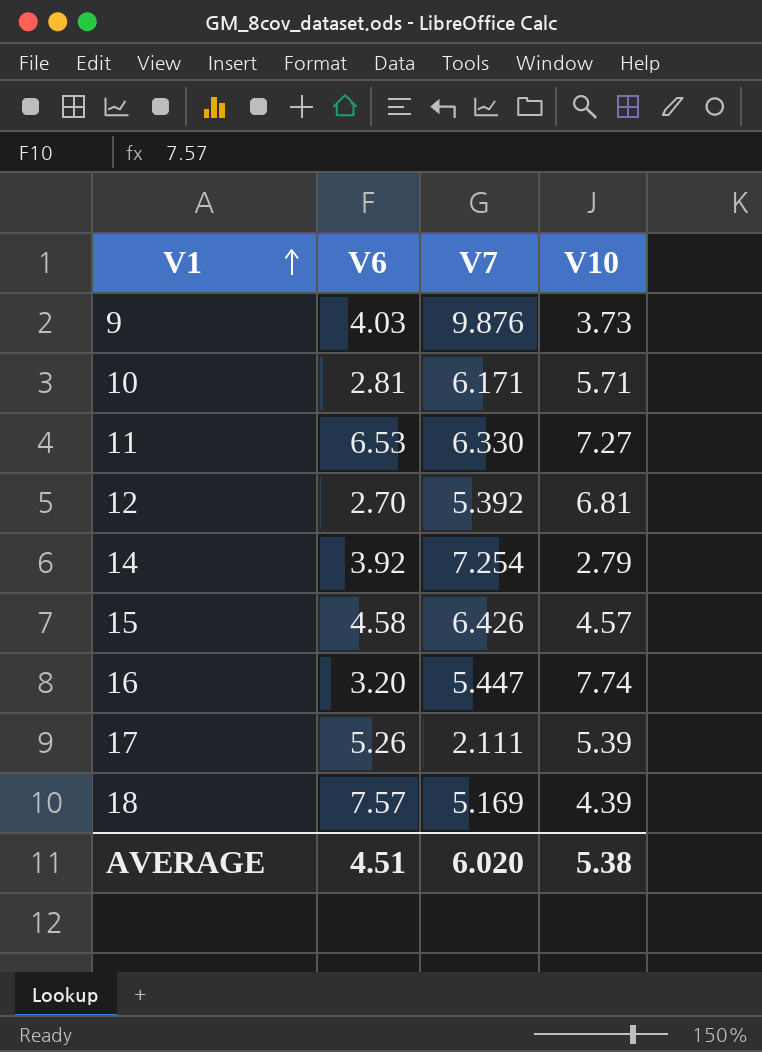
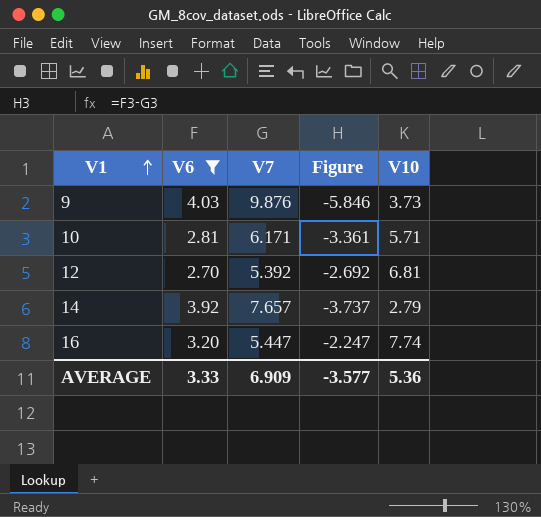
filter: none -> V6 <= 4.03
column Figure | formula: none -> [V6] - [V7]
14 | V7: 7.254 -> 7.657
AVERAGE | V6: 4.51 -> 3.33
AVERAGE | V7: 6.020 -> 6.909
AVERAGE | V10: 5.38 -> 5.36

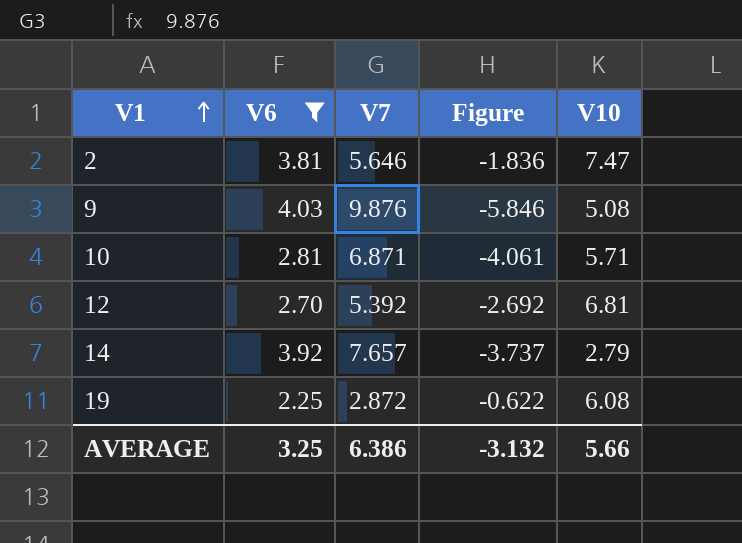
row 16: 3.20 | 5.447 | -2.247 | 7.74 -> none
row 2: none -> 3.81 | 5.646 | -1.836 | 7.47
9 | V10: 3.73 -> 5.08
10 | V7: 6.171 -> 6.871
10 | Figure: -3.361 -> -4.061
row 19: none -> 2.25 | 2.872 | -0.622 | 6.08
AVERAGE | V6: 3.33 -> 3.25
AVERAGE | V7: 6.909 -> 6.386
AVERAGE | Figure: -3.577 -> -3.132
AVERAGE | V10: 5.36 -> 5.66

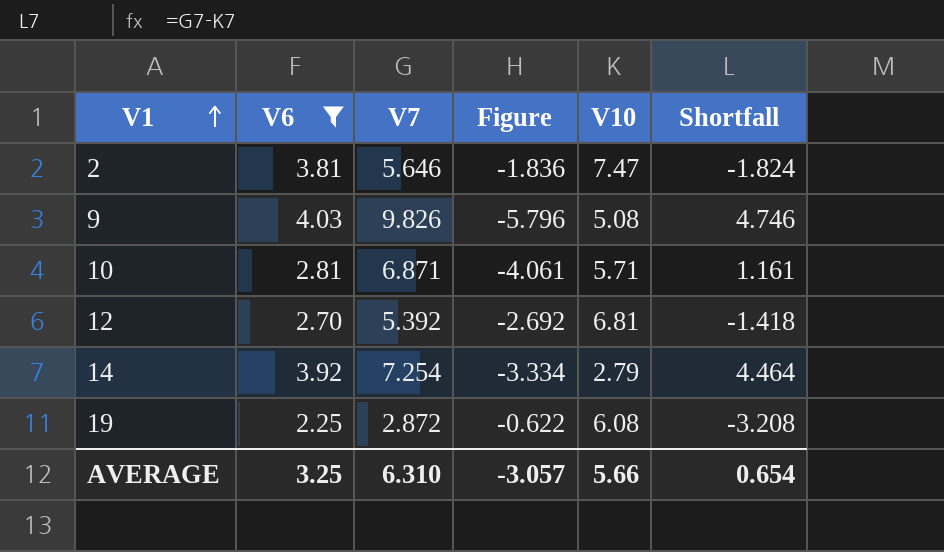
column Shortfall | formula: none -> [V7] - [V10]
9 | V7: 9.876 -> 9.826
9 | Figure: -5.846 -> -5.796
14 | V7: 7.657 -> 7.254
14 | Figure: -3.737 -> -3.334
AVERAGE | V7: 6.386 -> 6.310
AVERAGE | Figure: -3.132 -> -3.057

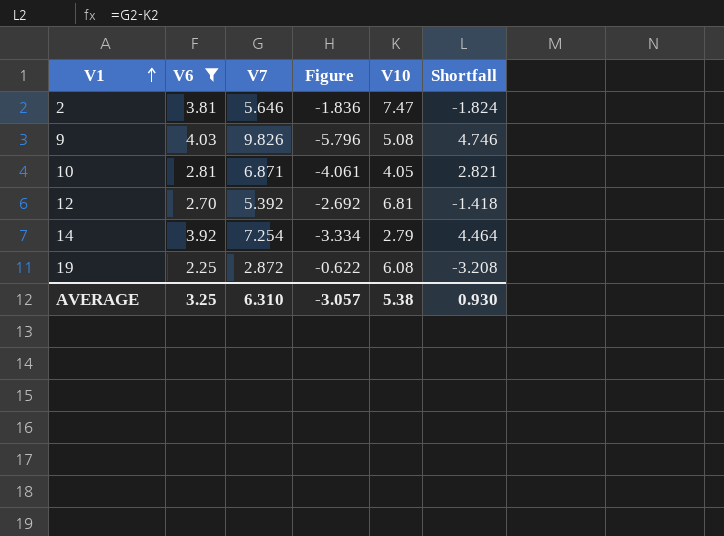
10 | V10: 5.71 -> 4.05
10 | Shortfall: 1.161 -> 2.821
AVERAGE | V10: 5.66 -> 5.38
AVERAGE | Shortfall: 0.654 -> 0.930

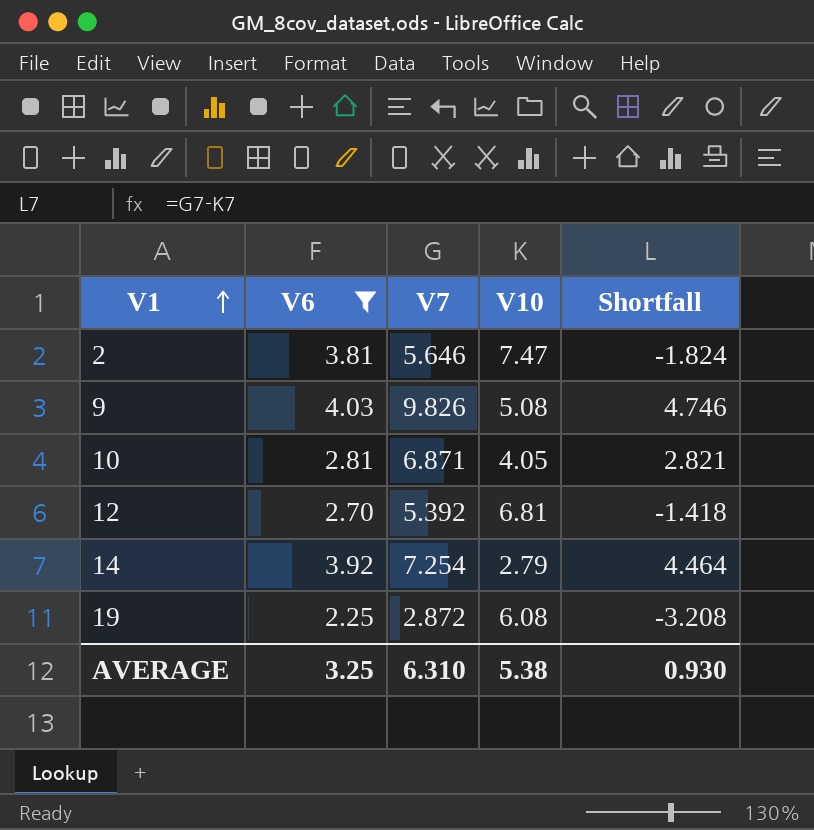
column Figure | formula: [V6] - [V7] -> none

